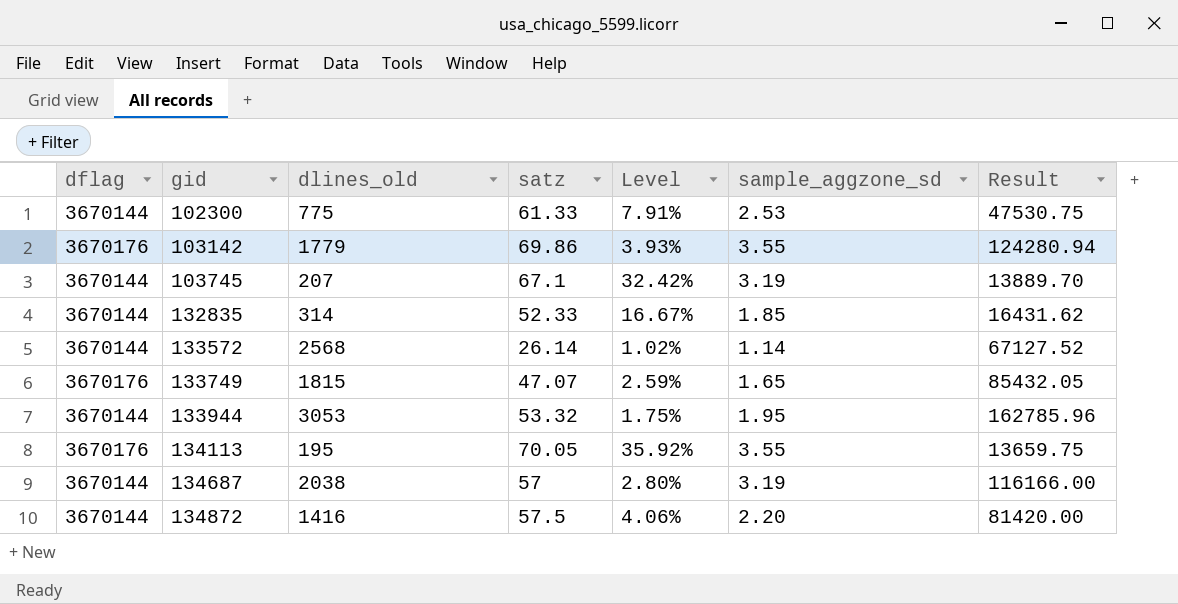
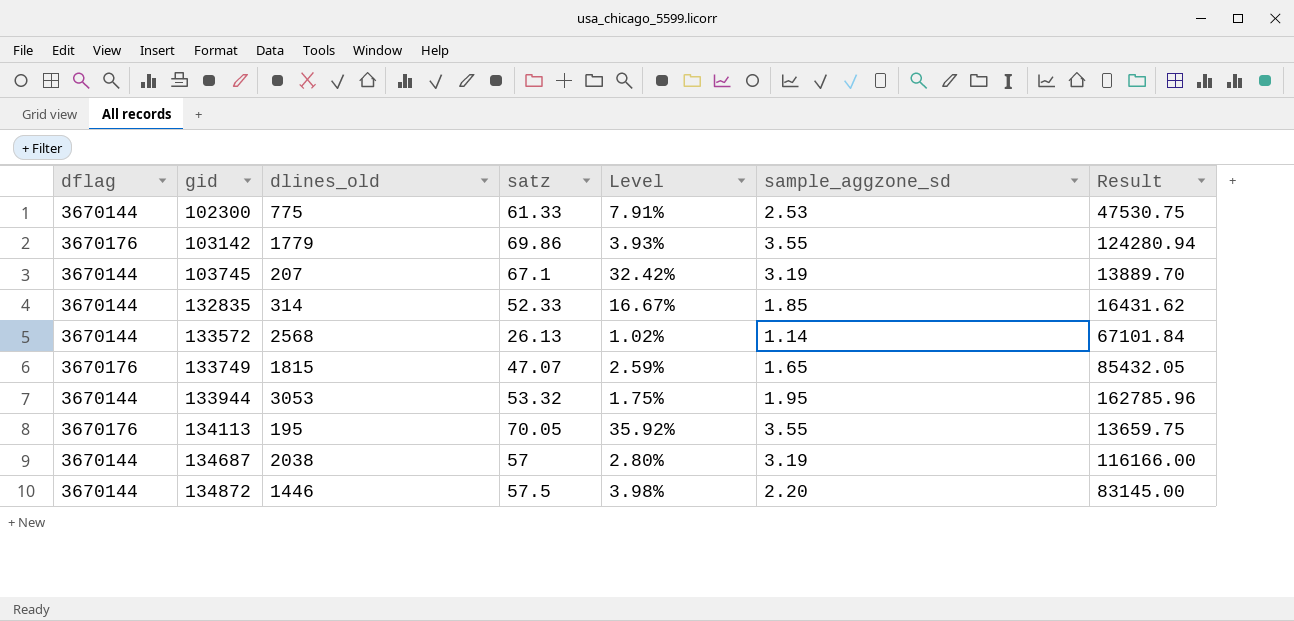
133572 | satz: 26.14 -> 26.13
133572 | Result: 67127.52 -> 67101.84
134872 | dlines_old: 1416 -> 1446
134872 | Level: 4.06% -> 3.98%
134872 | Result: 81420.00 -> 83145.00

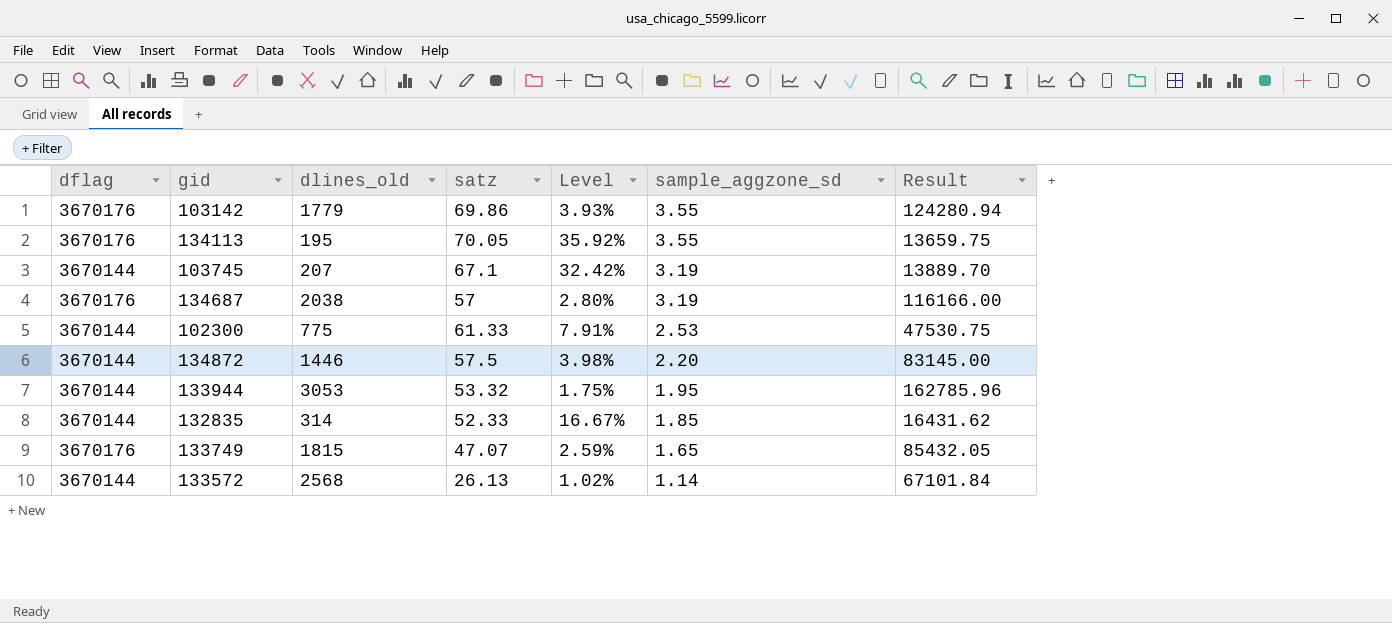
row order: gid ascending -> sample_aggzone_sd descending
134687 | dflag: 3670144 -> 3670176

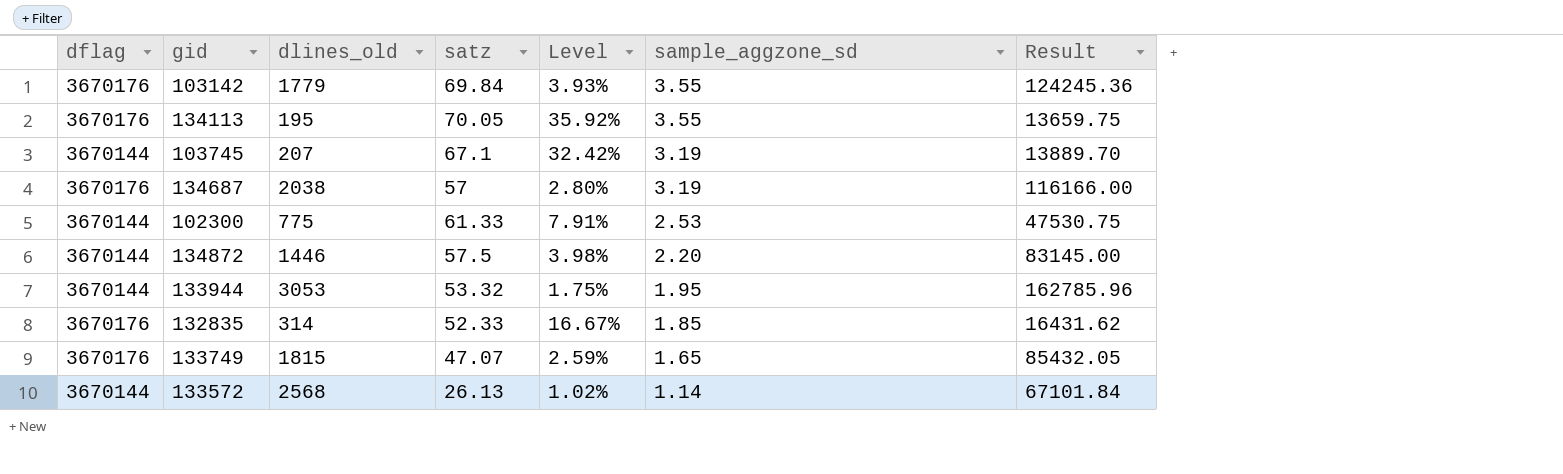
103142 | satz: 69.86 -> 69.84
103142 | Result: 124280.94 -> 124245.36
132835 | dflag: 3670144 -> 3670176

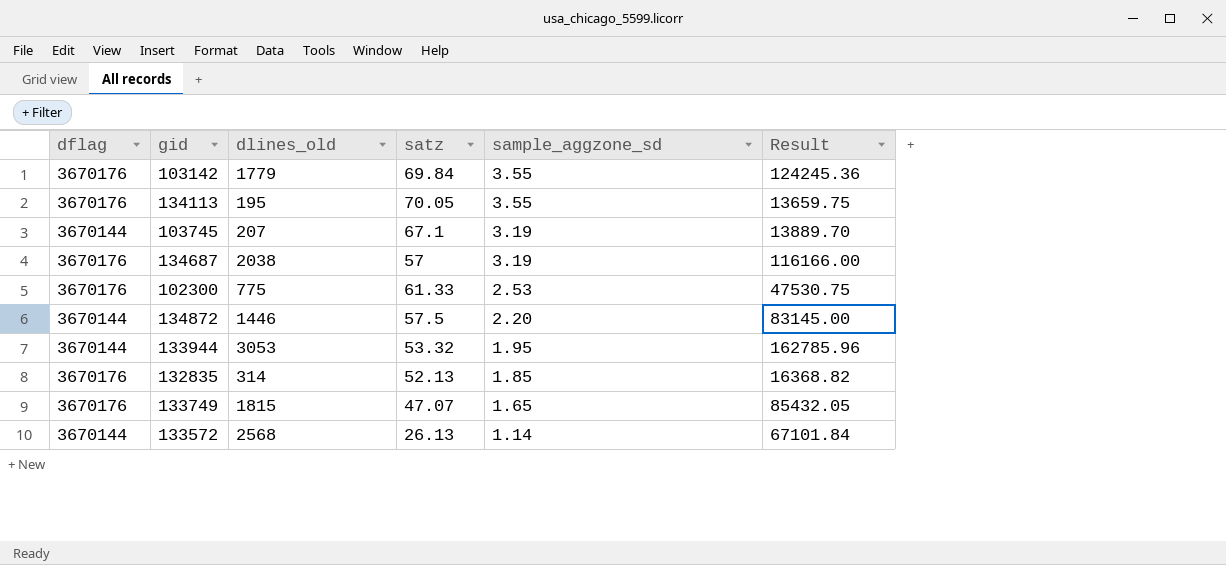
column Level | formula: [satz] / [dlines_old] -> none
102300 | dflag: 3670144 -> 3670176
132835 | satz: 52.33 -> 52.13
132835 | Result: 16431.62 -> 16368.82

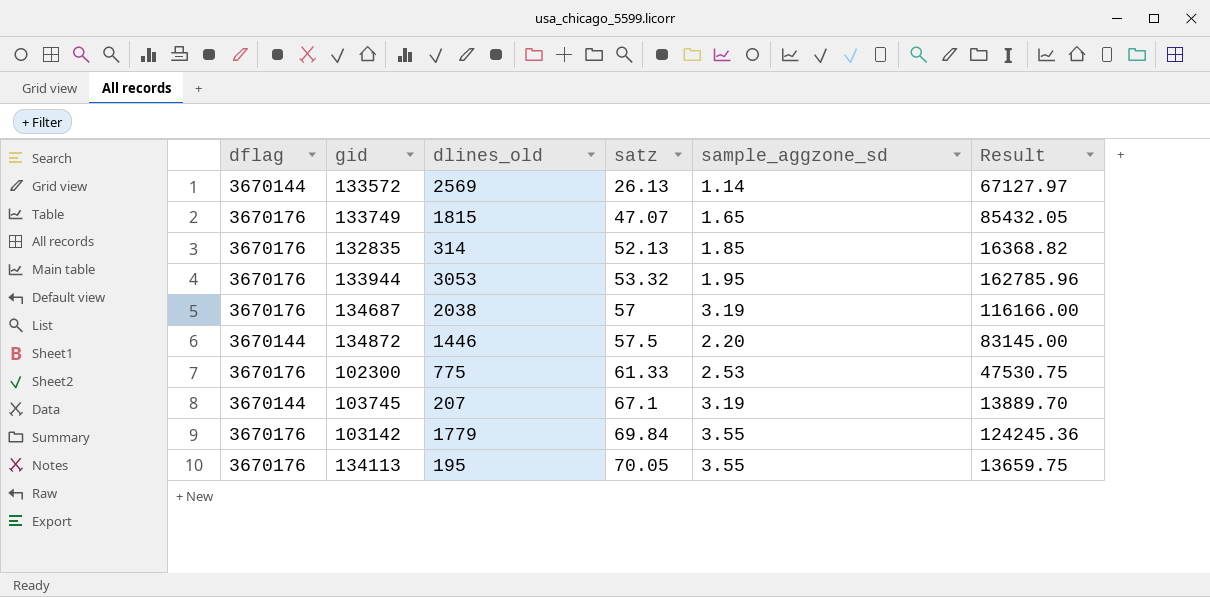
row order: sample_aggzone_sd descending -> satz ascending
133572 | dlines_old: 2568 -> 2569
133572 | Result: 67101.84 -> 67127.97
133944 | dflag: 3670144 -> 3670176

